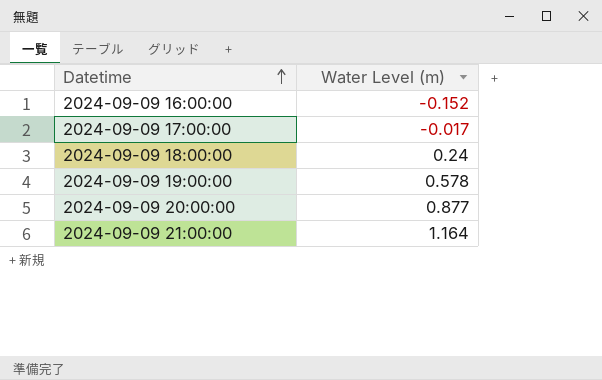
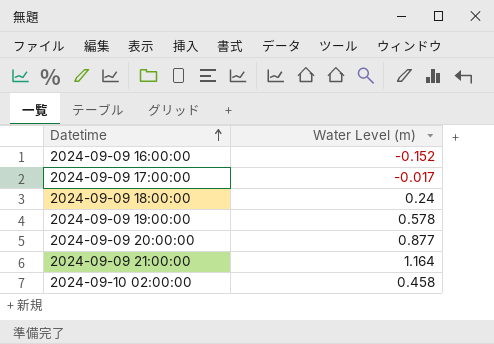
row 2024-09-10 02:00:00: none -> 0.458

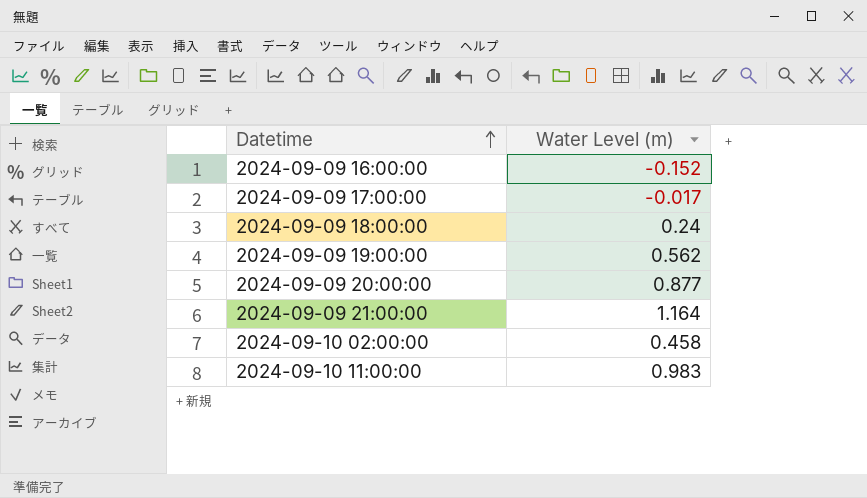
2024-09-09 19:00:00 | Water Level (m): 0.578 -> 0.562
row 2024-09-10 11:00:00: none -> 0.983

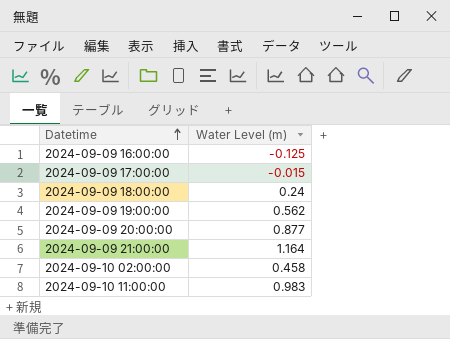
2024-09-09 16:00:00 | Water Level (m): -0.152 -> -0.125
2024-09-09 17:00:00 | Water Level (m): -0.017 -> -0.015

